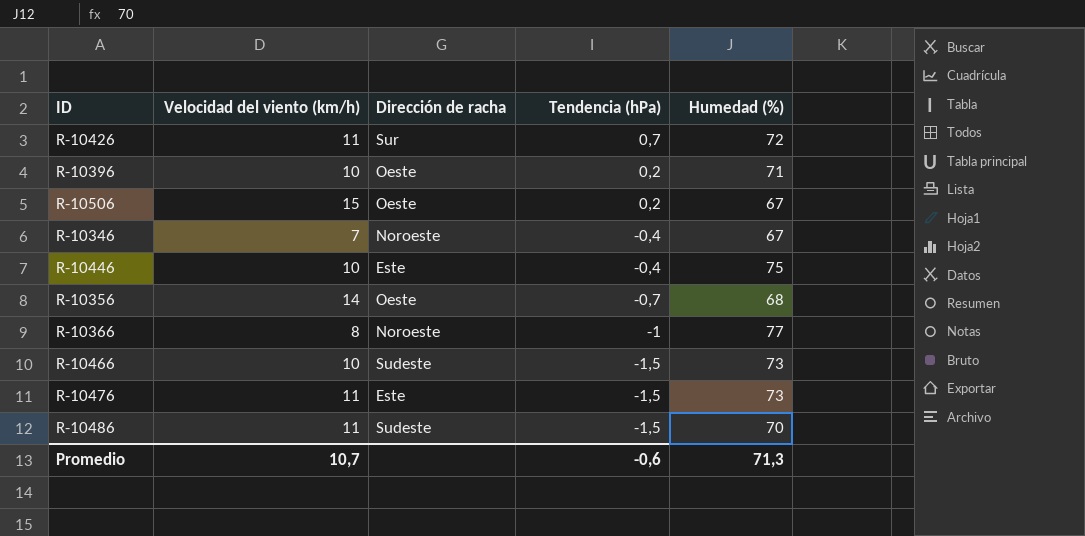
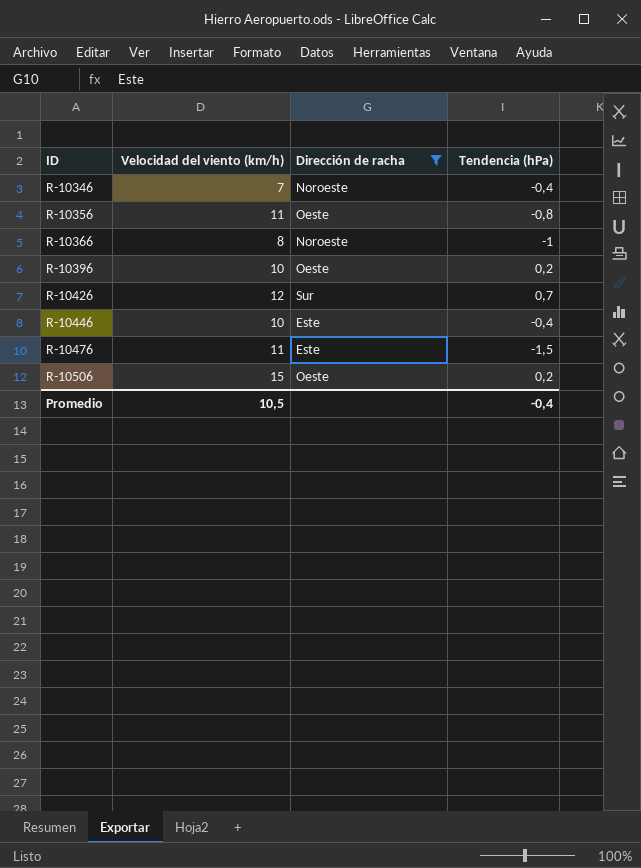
filter: none -> Dirección de racha != Sudeste
row order: Tendencia (hPa) descending -> ID ascending
column Humedad (%) | position: 5 -> none
R-10356 | Velocidad del viento (km/h): 14 -> 11
R-10356 | Tendencia (hPa): -0,7 -> -0,8
R-10426 | Velocidad del viento (km/h): 11 -> 12
Promedio | Velocidad del viento (km/h): 10,7 -> 10,5
Promedio | Tendencia (hPa): -0,6 -> -0,4

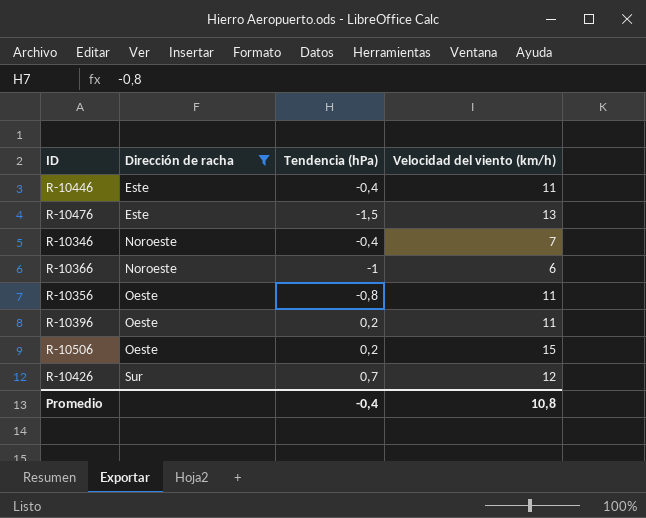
row order: ID ascending -> Dirección de racha ascending
column Velocidad del viento (km/h) | position: 2 -> 4
R-10446 | Velocidad del viento (km/h): 10 -> 11
R-10476 | Velocidad del viento (km/h): 11 -> 13
R-10366 | Velocidad del viento (km/h): 8 -> 6
R-10396 | Velocidad del viento (km/h): 10 -> 11
Promedio | Velocidad del viento (km/h): 10,5 -> 10,8

